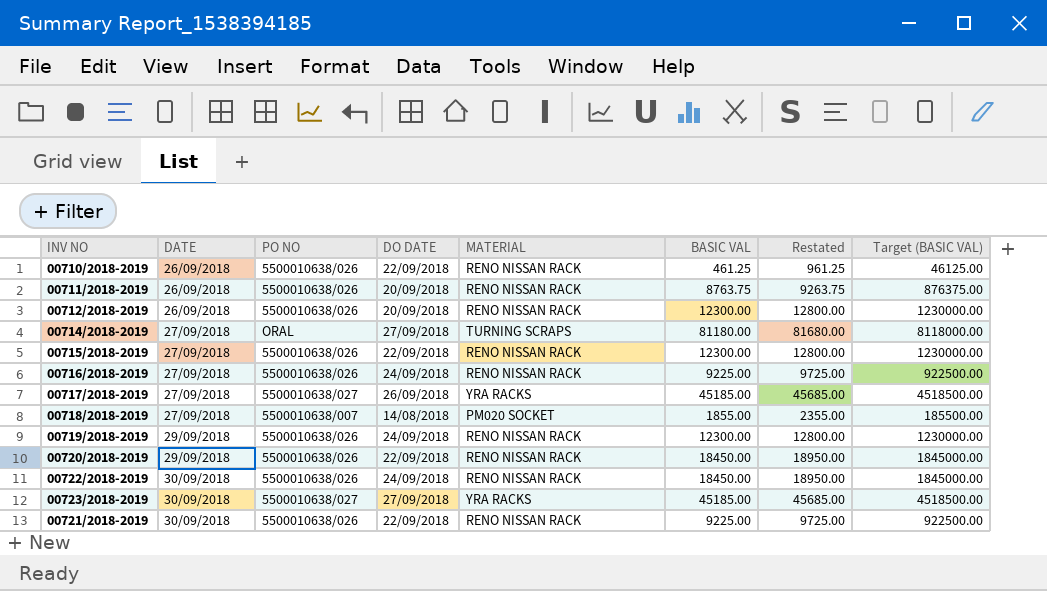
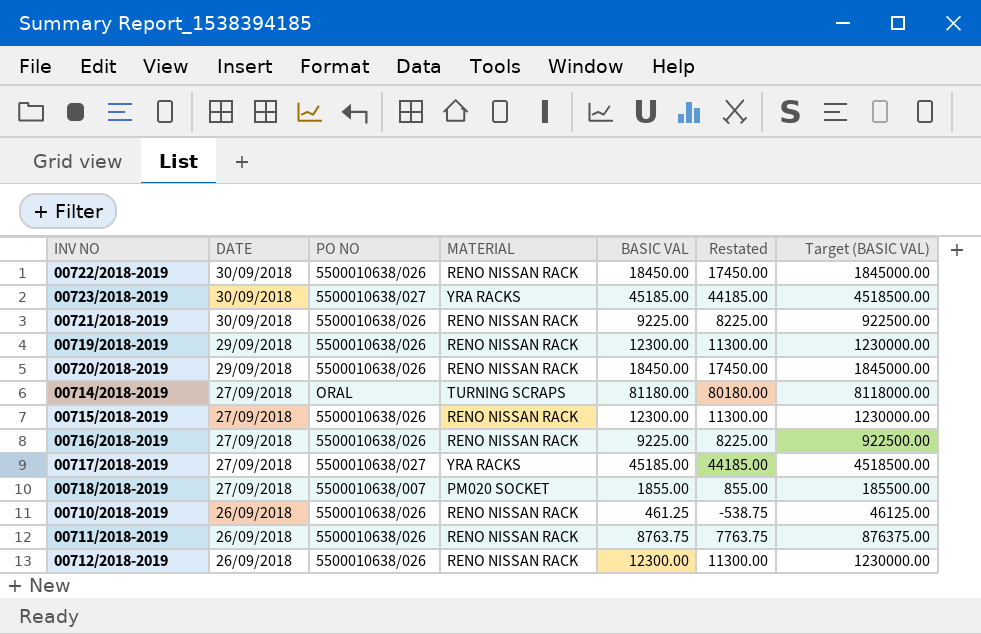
row order: DATE ascending -> DATE descending
column DO DATE | position: 4 -> none
column Restated | formula: [BASIC VAL] + 500 -> [BASIC VAL] - 1000

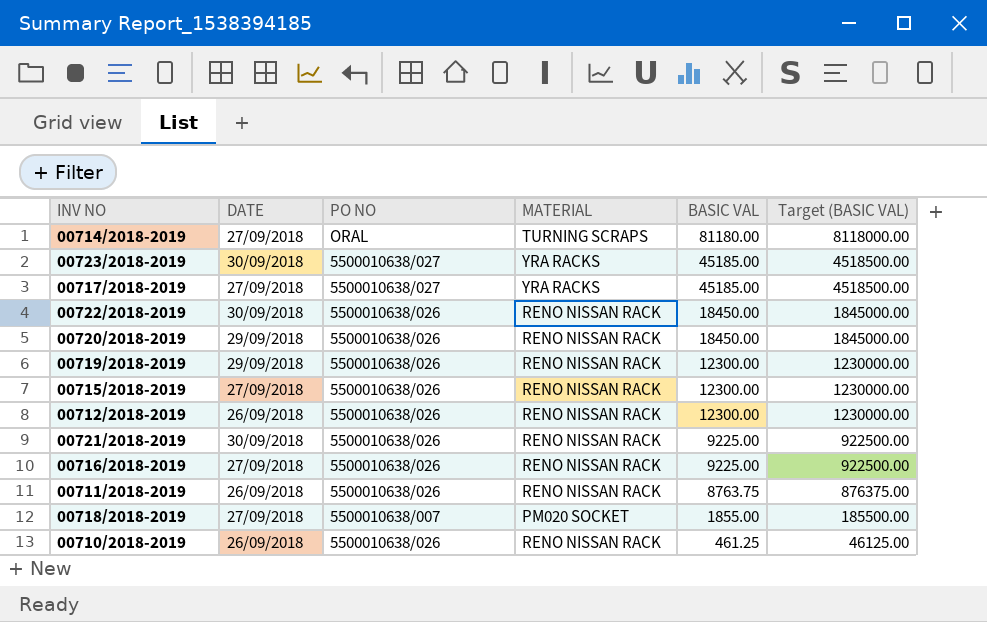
row order: DATE descending -> BASIC VAL descending
column Restated | formula: [BASIC VAL] - 1000 -> none

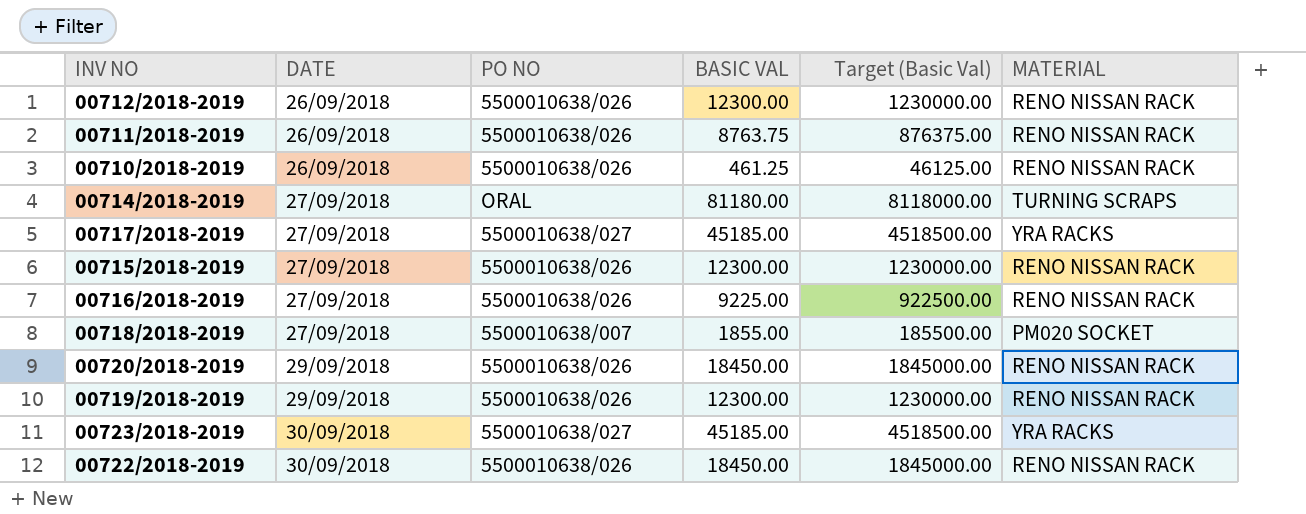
row order: BASIC VAL descending -> DATE ascending
column name: Target (BASIC VAL) -> Target (Basic Val)
column MATERIAL | position: 4 -> 6
row 00721/2018-2019: 30/09/2018 | 5500010638/026 | RENO NISSAN RACK | 9225.00 | 922500.00 -> none

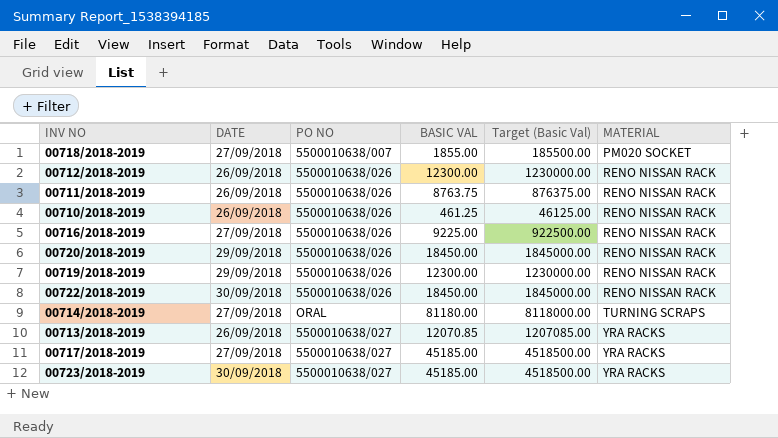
row order: DATE ascending -> MATERIAL ascending
row 00715/2018-2019: 27/09/2018 | 5500010638/026 | 12300.00 | 1230000.00 | RENO NISSAN RACK -> none
row 00713/2018-2019: none -> 26/09/2018 | 5500010638/027 | 12070.85 | 1207085.00 | YRA RACKS

